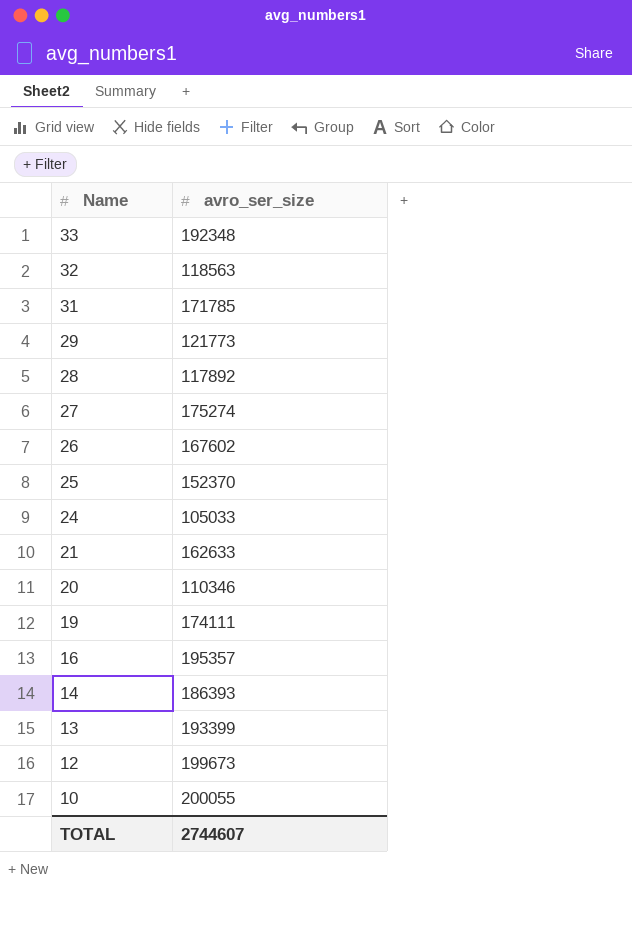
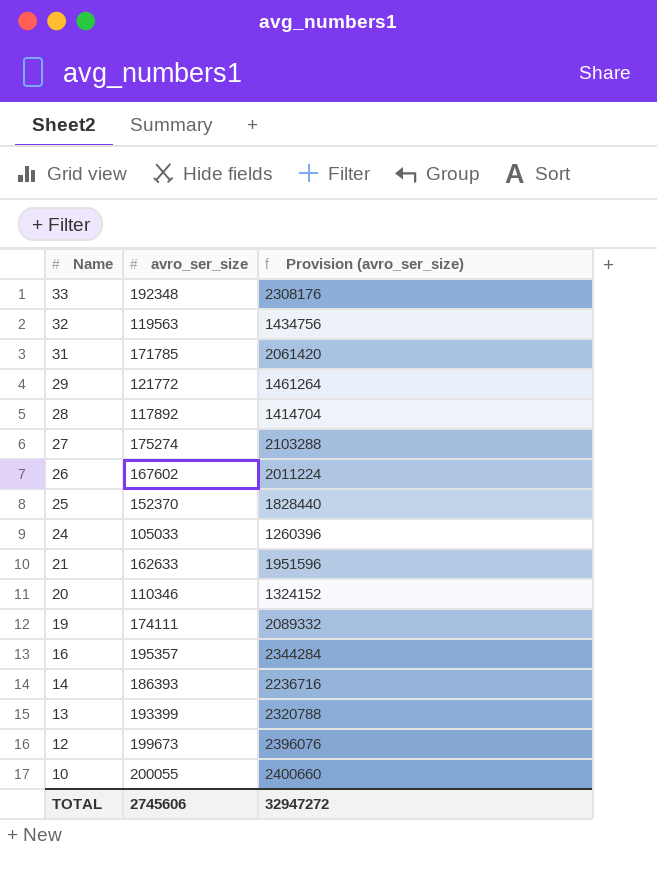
column Provision (avro_ser_size) | formula: none -> [avro_ser_size] * 12
32 | avro_ser_size: 118563 -> 119563
29 | avro_ser_size: 121773 -> 121772
TOTAL | avro_ser_size: 2744607 -> 2745606

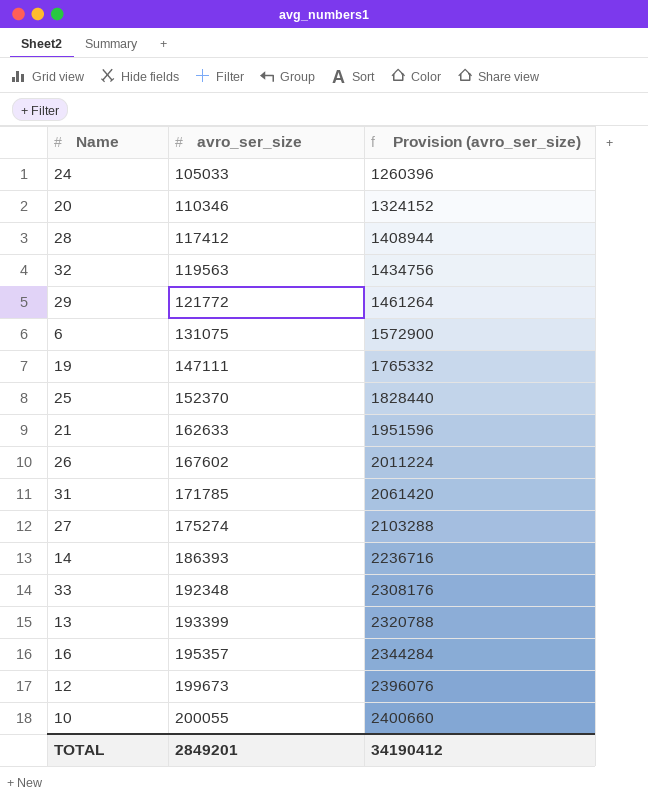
row order: Name descending -> avro_ser_size ascending
28 | avro_ser_size: 117892 -> 117412
28 | Provision (avro_ser_size): 1414704 -> 1408944
row 6: none -> 131075 | 1572900
19 | avro_ser_size: 174111 -> 147111
19 | Provision (avro_ser_size): 2089332 -> 1765332
TOTAL | avro_ser_size: 2745606 -> 2849201
TOTAL | Provision (avro_ser_size): 32947272 -> 34190412

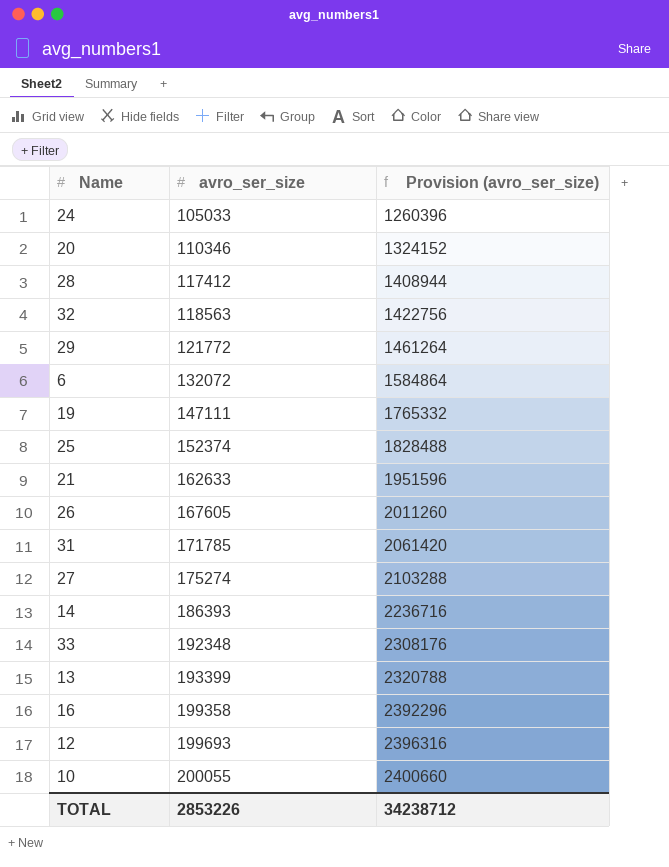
32 | avro_ser_size: 119563 -> 118563
32 | Provision (avro_ser_size): 1434756 -> 1422756
6 | avro_ser_size: 131075 -> 132072
6 | Provision (avro_ser_size): 1572900 -> 1584864
25 | avro_ser_size: 152370 -> 152374
25 | Provision (avro_ser_size): 1828440 -> 1828488
26 | avro_ser_size: 167602 -> 167605
26 | Provision (avro_ser_size): 2011224 -> 2011260
16 | avro_ser_size: 195357 -> 199358
16 | Provision (avro_ser_size): 2344284 -> 2392296
12 | avro_ser_size: 199673 -> 199693
12 | Provision (avro_ser_size): 2396076 -> 2396316
TOTAL | avro_ser_size: 2849201 -> 2853226
TOTAL | Provision (avro_ser_size): 34190412 -> 34238712

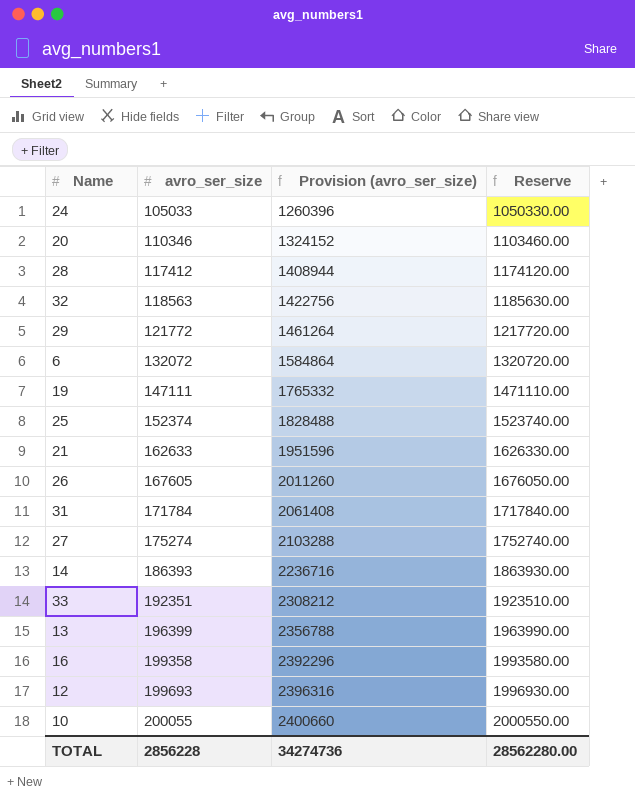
column Reserve | formula: none -> [avro_ser_size] * 10
31 | avro_ser_size: 171785 -> 171784
31 | Provision (avro_ser_size): 2061420 -> 2061408
33 | avro_ser_size: 192348 -> 192351
33 | Provision (avro_ser_size): 2308176 -> 2308212
13 | avro_ser_size: 193399 -> 196399
13 | Provision (avro_ser_size): 2320788 -> 2356788
TOTAL | avro_ser_size: 2853226 -> 2856228
TOTAL | Provision (avro_ser_size): 34238712 -> 34274736

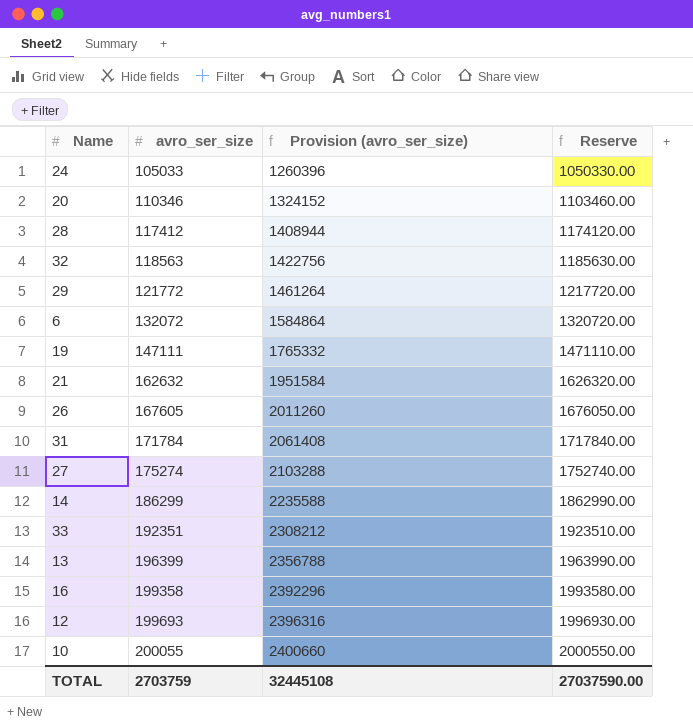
row 25: 152374 | 1828488 | 1523740.00 -> none
21 | avro_ser_size: 162633 -> 162632
21 | Provision (avro_ser_size): 1951596 -> 1951584
21 | Reserve: 1626330.00 -> 1626320.00
14 | avro_ser_size: 186393 -> 186299
14 | Provision (avro_ser_size): 2236716 -> 2235588
14 | Reserve: 1863930.00 -> 1862990.00
TOTAL | avro_ser_size: 2856228 -> 2703759
TOTAL | Provision (avro_ser_size): 34274736 -> 32445108
TOTAL | Reserve: 28562280.00 -> 27037590.00

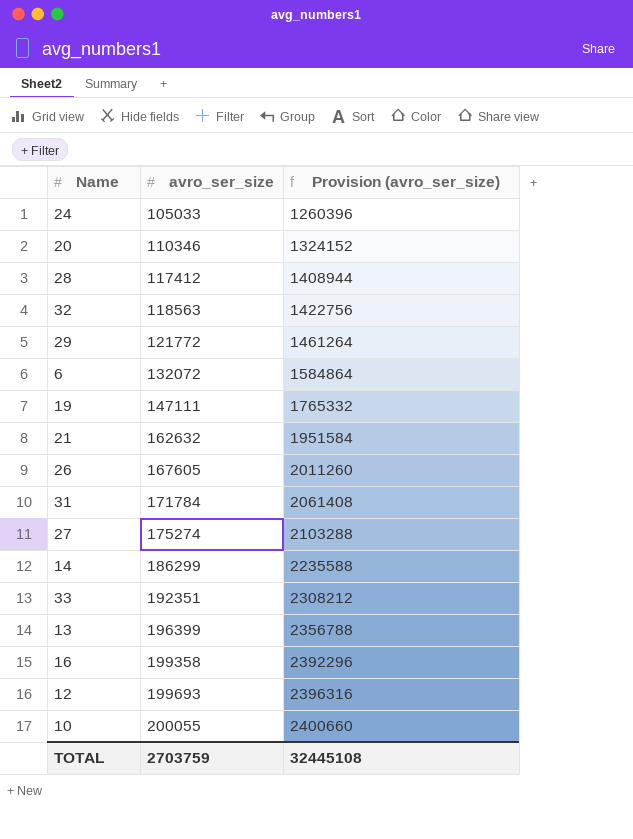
column Reserve | formula: [avro_ser_size] * 10 -> none

